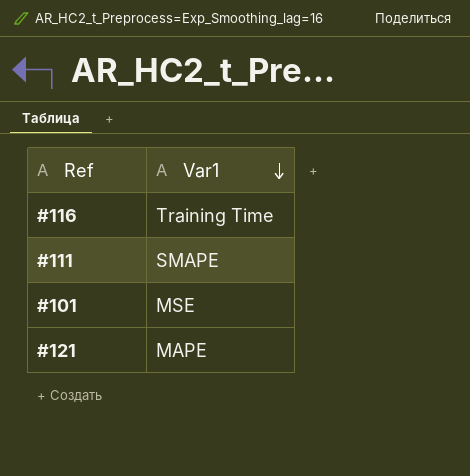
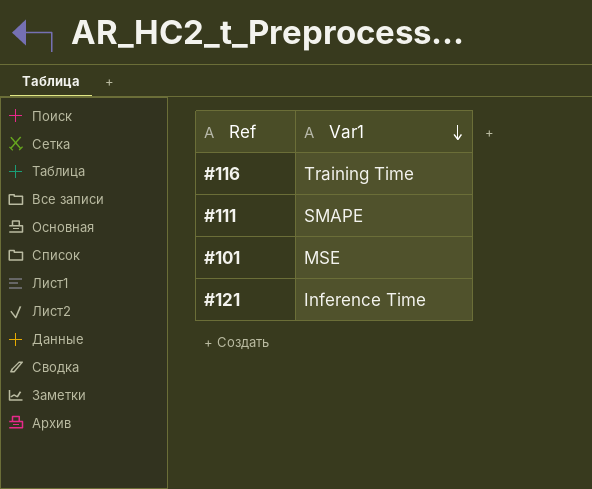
#121 | Var1: MAPE -> Inference Time

